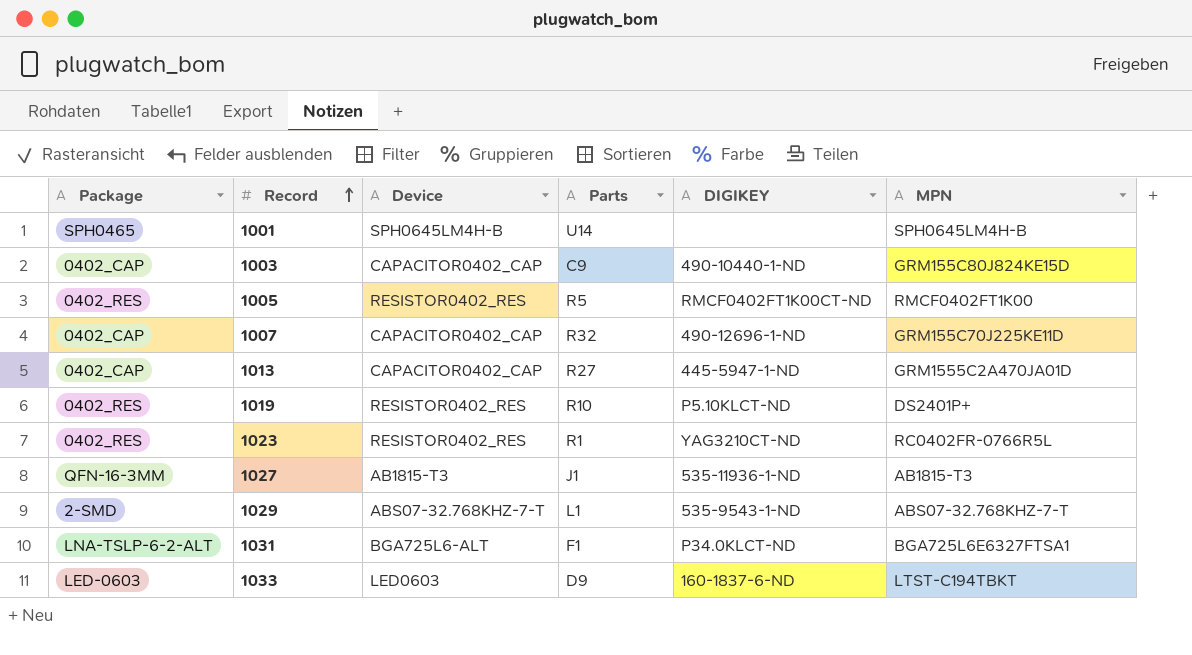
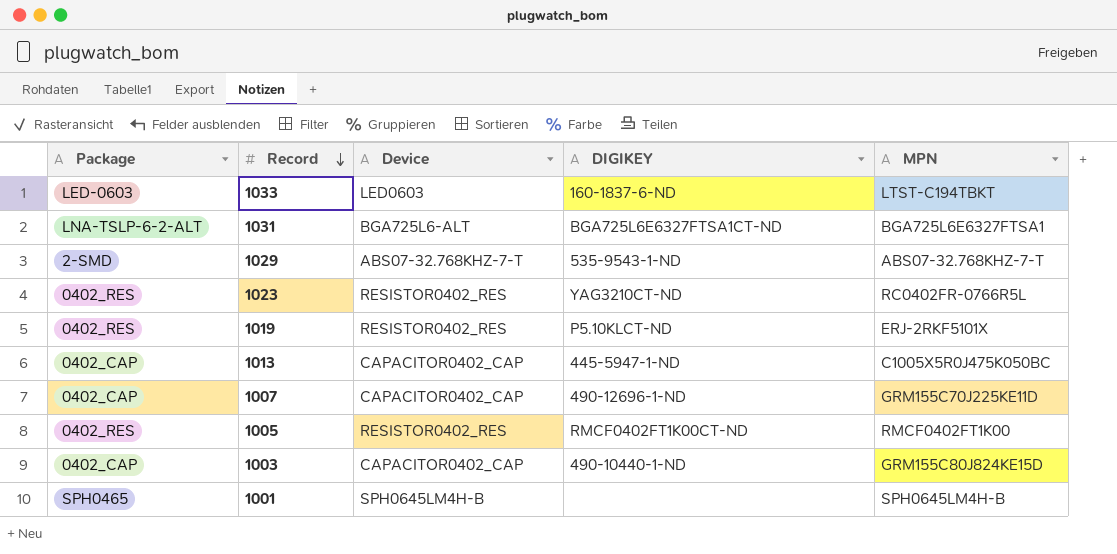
row order: Record ascending -> Record descending
column Parts | position: 4 -> none
row 1027: QFN-16-3MM | AB1815-T3 | J1 | 535-11936-1-ND | AB1815-T3 -> none
1031 | DIGIKEY: P34.0KLCT-ND -> BGA725L6E6327FTSA1CT-ND
1019 | MPN: DS2401P+ -> ERJ-2RKF5101X
1013 | MPN: GRM1555C2A470JA01D -> C1005X5R0J475K050BC

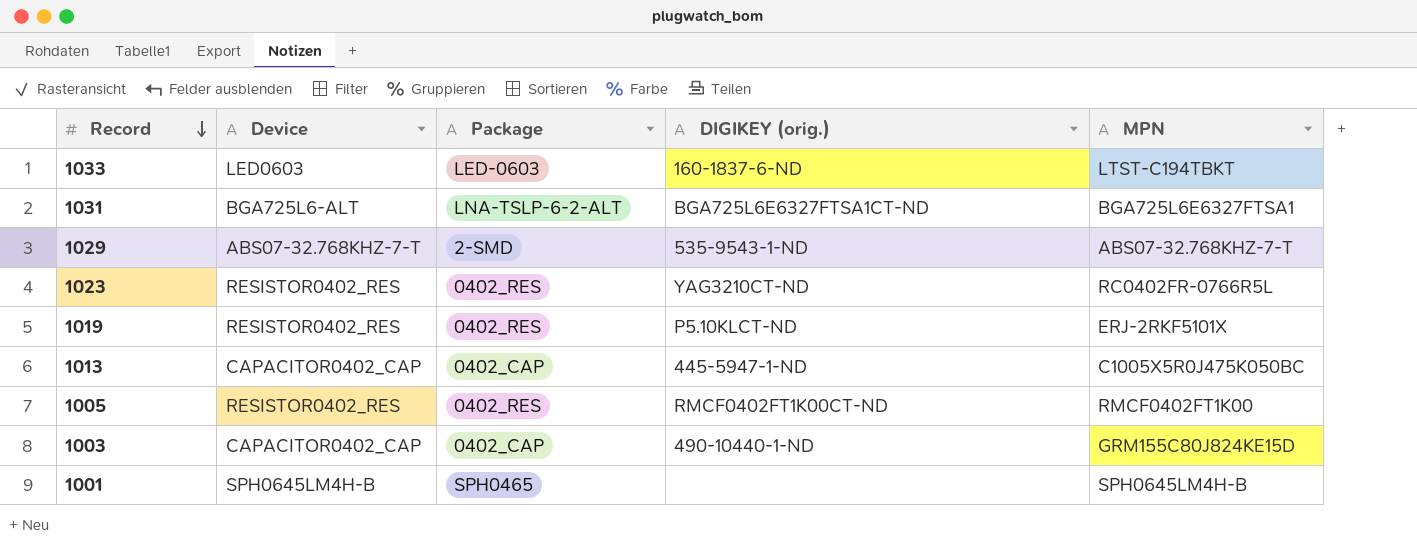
column Package | position: 1 -> 3
column name: DIGIKEY -> DIGIKEY (orig.)
row 1007: 0402_CAP | CAPACITOR0402_CAP | 490-12696-1-ND | GRM155C70J225KE11D -> none

